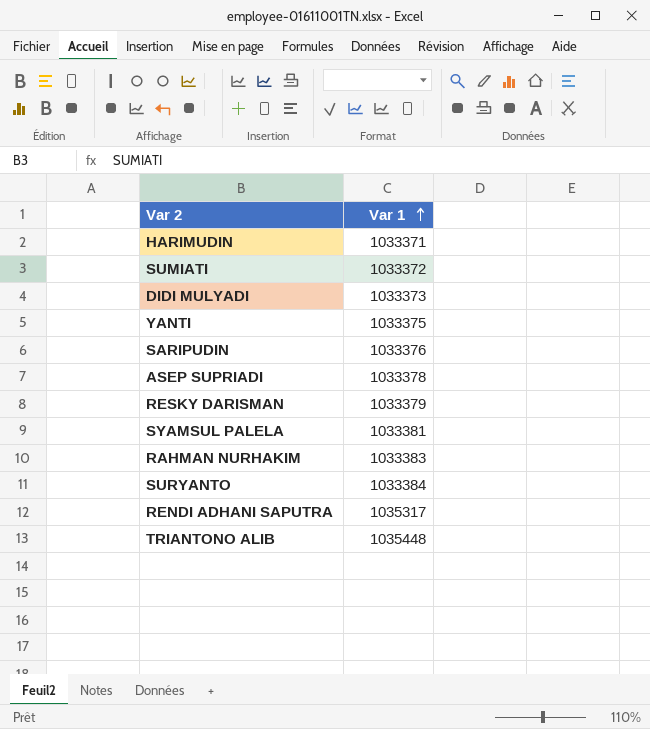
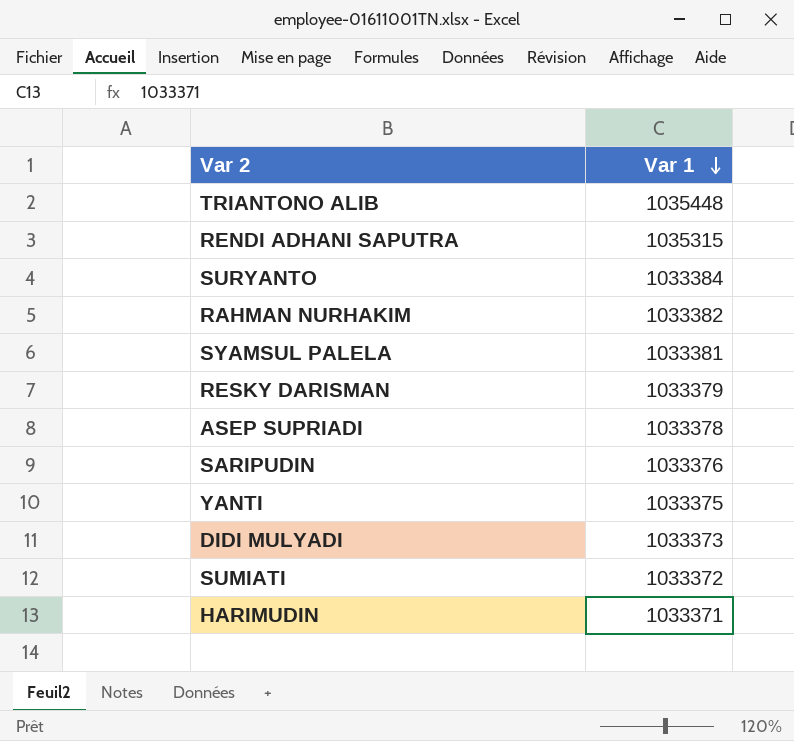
row order: Var 1 ascending -> Var 1 descending
RENDI ADHANI SAPUTRA | Var 1: 1035317 -> 1035315
RAHMAN NURHAKIM | Var 1: 1033383 -> 1033382

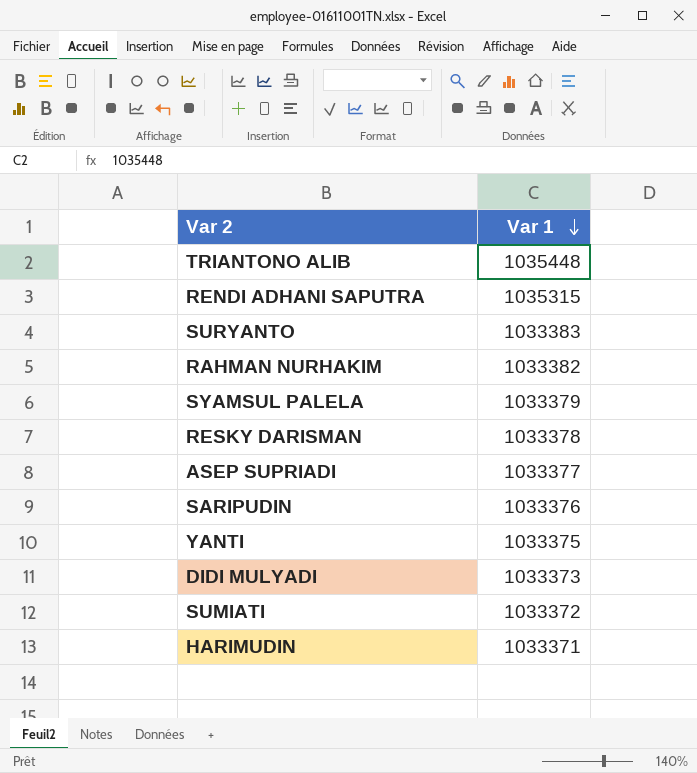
SURYANTO | Var 1: 1033384 -> 1033383
SYAMSUL PALELA | Var 1: 1033381 -> 1033379
RESKY DARISMAN | Var 1: 1033379 -> 1033378
ASEP SUPRIADI | Var 1: 1033378 -> 1033377

